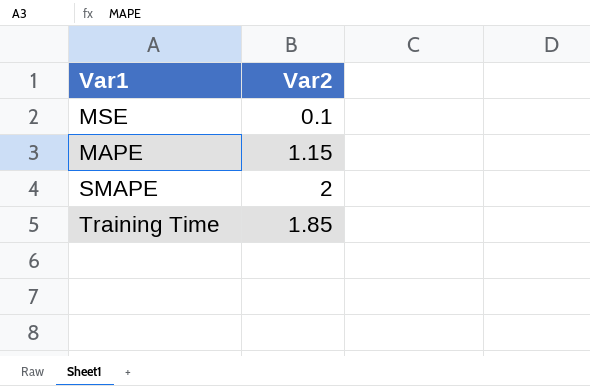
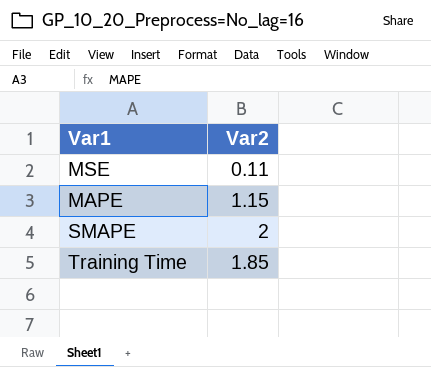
MSE | Var2: 0.1 -> 0.11

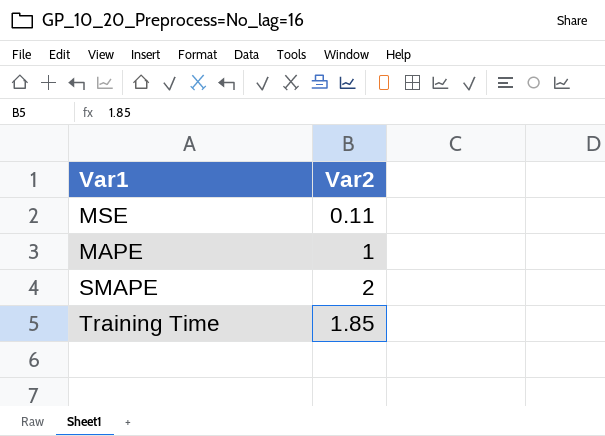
MAPE | Var2: 1.15 -> 1

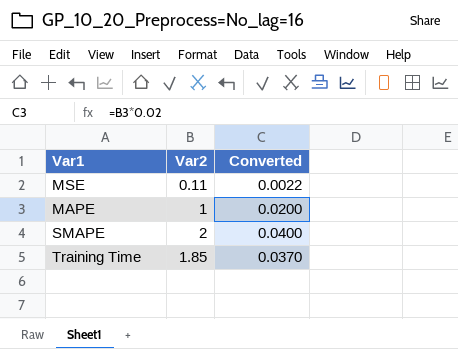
column Converted | formula: none -> [Var2] * 0.02

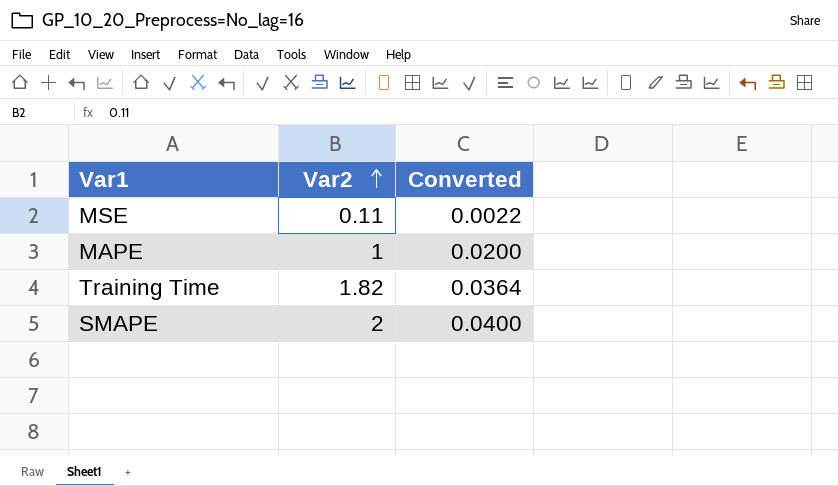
row order: none -> Var2 ascending
Training Time | Var2: 1.85 -> 1.82
Training Time | Converted: 0.0370 -> 0.0364

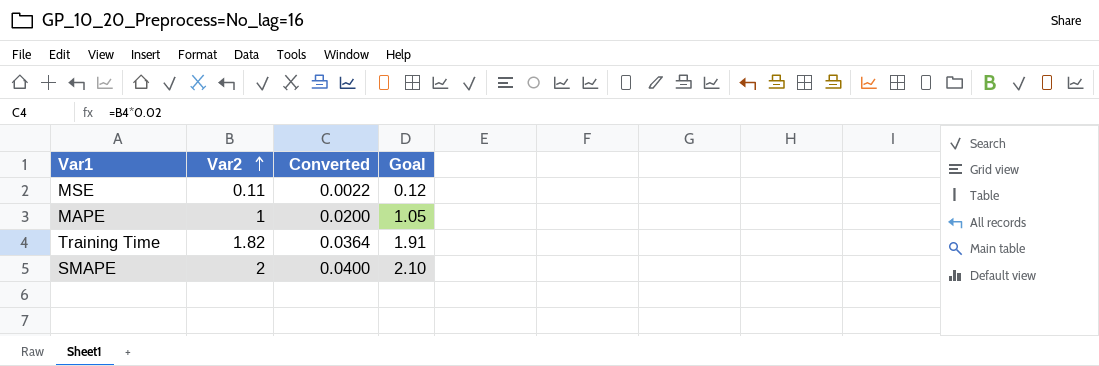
column Goal | formula: none -> [Var2] * 1.05

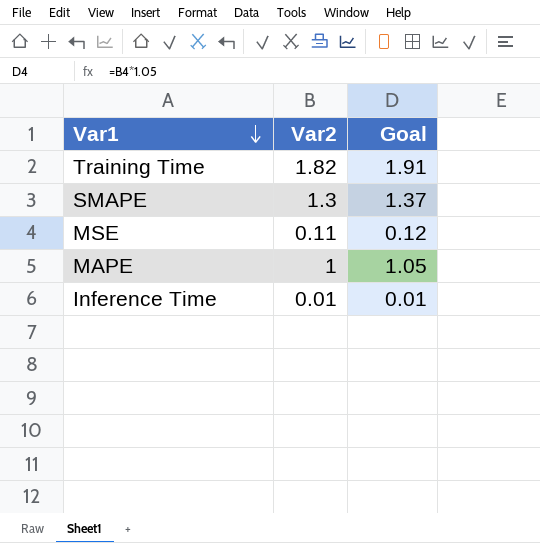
row order: Var2 ascending -> Var1 descending
column Converted | formula: [Var2] * 0.02 -> none
SMAPE | Var2: 2 -> 1.3
SMAPE | Goal: 2.10 -> 1.37
row Inference Time: none -> 0.01 | 0.01

